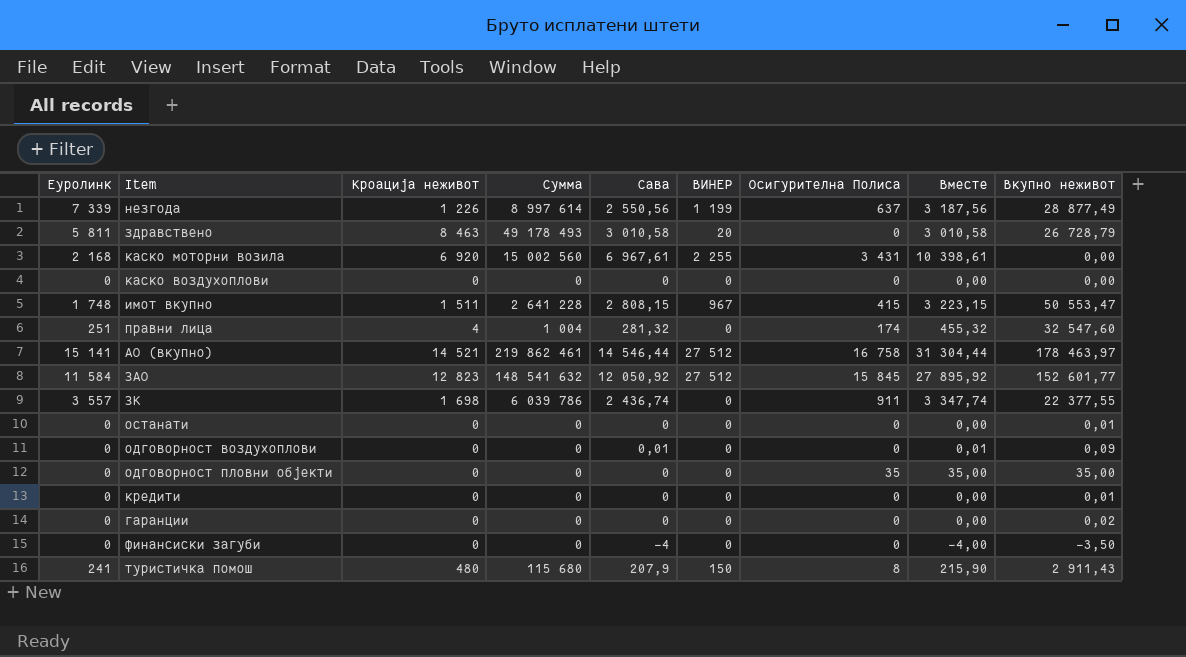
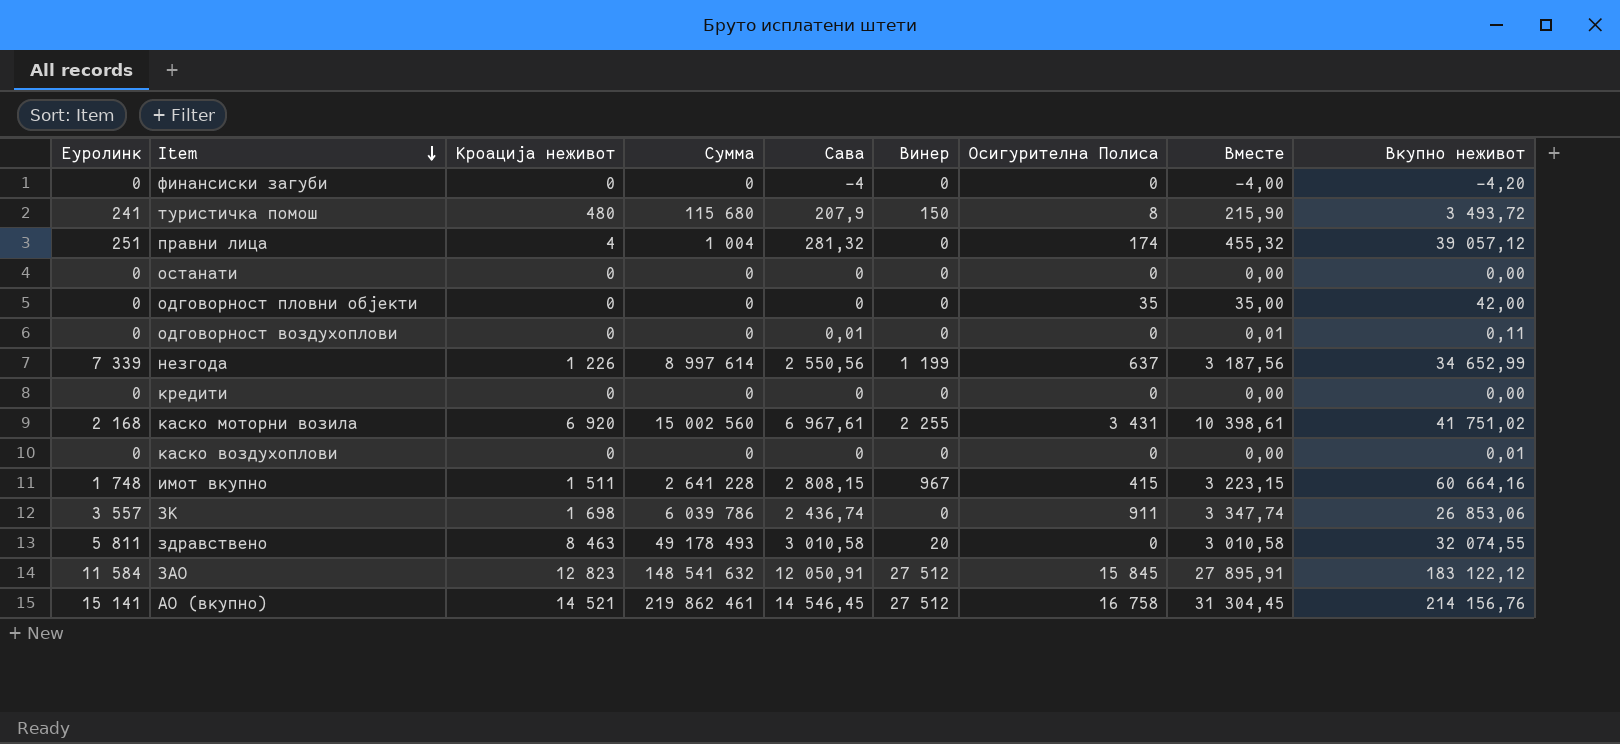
row order: none -> Item descending
column name: ВИНЕР -> Винер
row гаранции: 0 | 0 | 0 | 0 | 0 | 0 | 0,00 | 0,02 -> none
финансиски загуби | Вкупно неживот: -3,50 -> -4,20
туристичка помош | Вкупно неживот: 2 911,43 -> 3 493,72
правни лица | Вкупно неживот: 32 547,60 -> 39 057,12
останати | Вкупно неживот: 0,01 -> 0,00
одговорност пловни објекти | Вкупно неживот: 35,00 -> 42,00
одговорност воздухоплови | Вкупно неживот: 0,09 -> 0,11
незгода | Вкупно неживот: 28 877,49 -> 34 652,99
кредити | Вкупно неживот: 0,01 -> 0,00
каско моторни возила | Вкупно неживот: 0,00 -> 41 751,02
каско воздухоплови | Вкупно неживот: 0,00 -> 0,01
имот вкупно | Вкупно неживот: 50 553,47 -> 60 664,16
ЗК | Вкупно неживот: 22 377,55 -> 26 853,06
здравствено | Вкупно неживот: 26 728,79 -> 32 074,55
ЗАО | Сава: 12 050,92 -> 12 050,91
ЗАО | Вместе: 27 895,92 -> 27 895,91
ЗАО | Вкупно неживот: 152 601,77 -> 183 122,12
АО (вкупно) | Сава: 14 546,44 -> 14 546,45
АО (вкупно) | Вместе: 31 304,44 -> 31 304,45
АО (вкупно) | Вкупно неживот: 178 463,97 -> 214 156,76

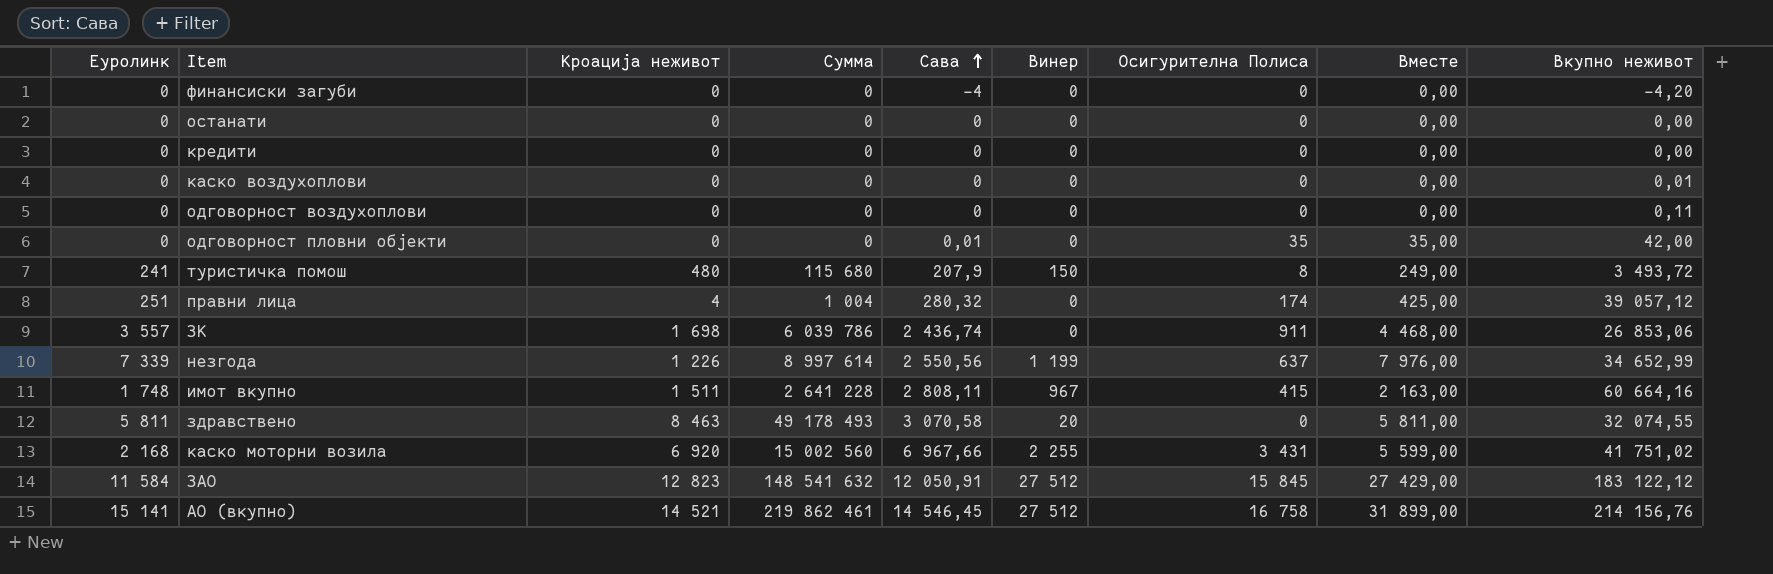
row order: Item descending -> Сава ascending
column Вместе | formula: [Сава] + [Осигурителна Полиса] -> [Еуролинк] + [Осигурителна Полиса]
одговорност воздухоплови | Сава: 0,01 -> 0
одговорност пловни објекти | Сава: 0 -> 0,01
правни лица | Сава: 281,32 -> 280,32
имот вкупно | Сава: 2 808,15 -> 2 808,11
здравствено | Сава: 3 010,58 -> 3 070,58
каско моторни возила | Сава: 6 967,61 -> 6 967,66

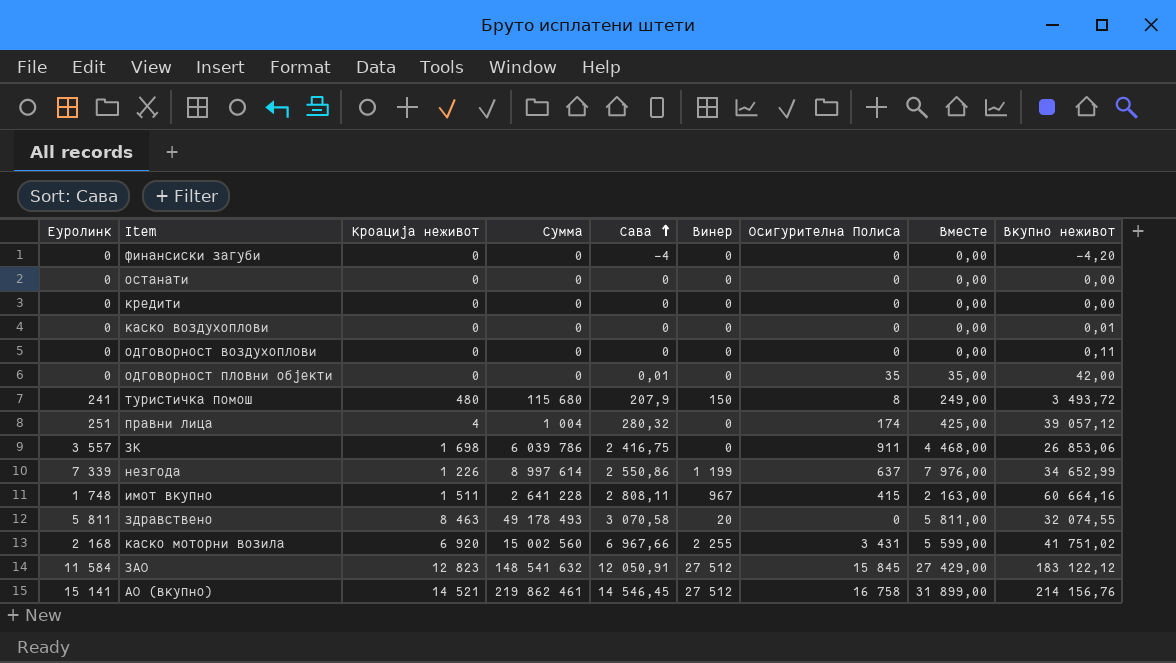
ЗК | Сава: 2 436,74 -> 2 416,75
незгода | Сава: 2 550,56 -> 2 550,86

